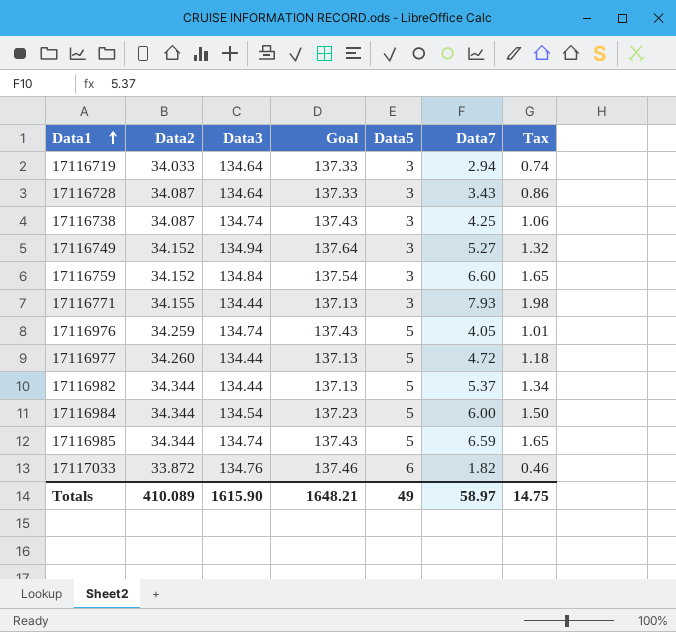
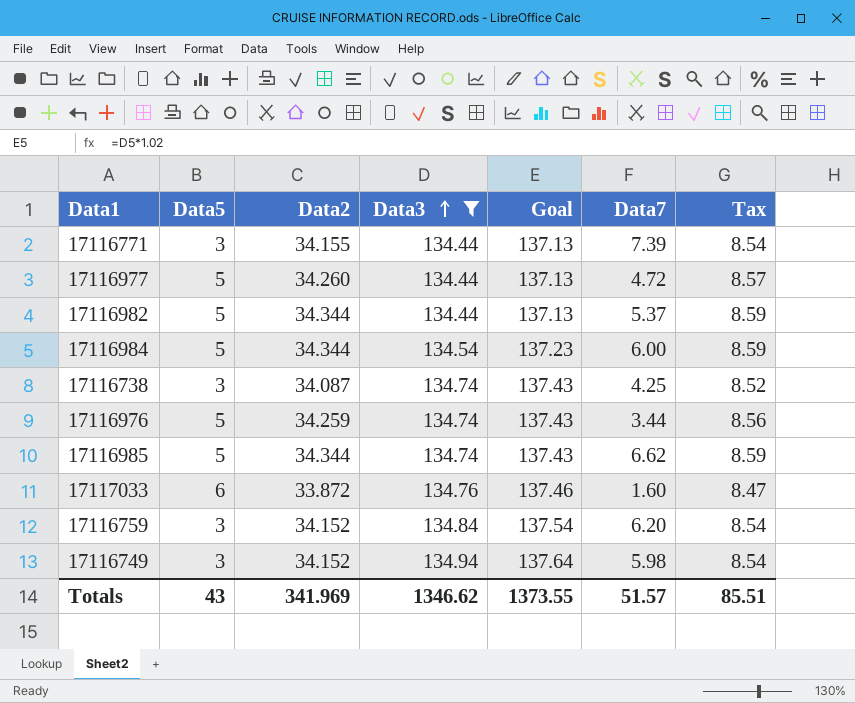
filter: none -> Data3 != 134.64
row order: Data1 ascending -> Data3 ascending
column Data5 | position: 5 -> 2
column Tax | formula: [Data7] * 0.25 -> [Data2] * 0.25
17116771 | Data7: 7.93 -> 7.39
17116976 | Data7: 4.05 -> 3.44
17116985 | Data7: 6.59 -> 6.62
17117033 | Data7: 1.82 -> 1.60
17116759 | Data7: 6.60 -> 6.20
17116749 | Data7: 5.27 -> 5.98
Totals | Data5: 49 -> 43
Totals | Data2: 410.089 -> 341.969
Totals | Data3: 1615.90 -> 1346.62
Totals | Goal: 1648.21 -> 1373.55
Totals | Data7: 58.97 -> 51.57
Totals | Tax: 14.75 -> 85.51

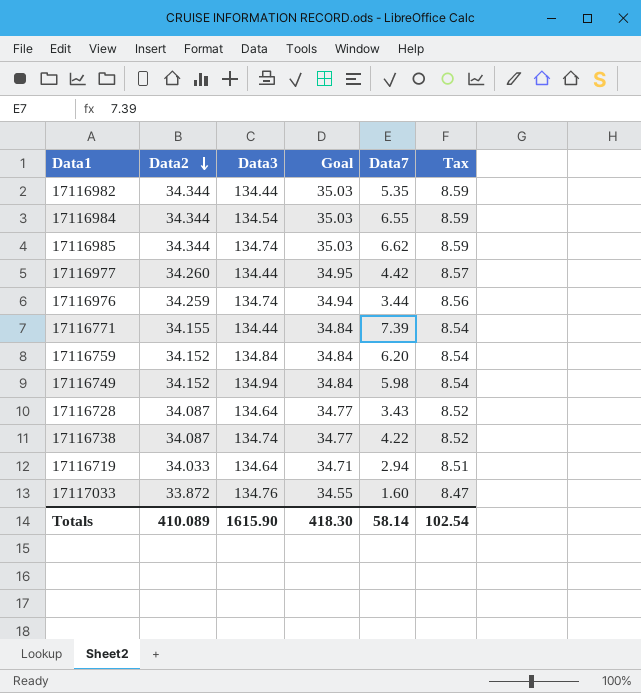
filter: Data3 != 134.64 -> none
row order: Data3 ascending -> Data2 descending
column Data5 | position: 2 -> none
column Goal | formula: [Data3] * 1.02 -> [Data2] * 1.02
17116982 | Data7: 5.37 -> 5.35
17116984 | Data7: 6.00 -> 6.55
17116977 | Data7: 4.72 -> 4.42
17116738 | Data7: 4.25 -> 4.22
Totals | Data2: 341.969 -> 410.089
Totals | Data3: 1346.62 -> 1615.90
Totals | Goal: 1373.55 -> 418.30
Totals | Data7: 51.57 -> 58.14
Totals | Tax: 85.51 -> 102.54

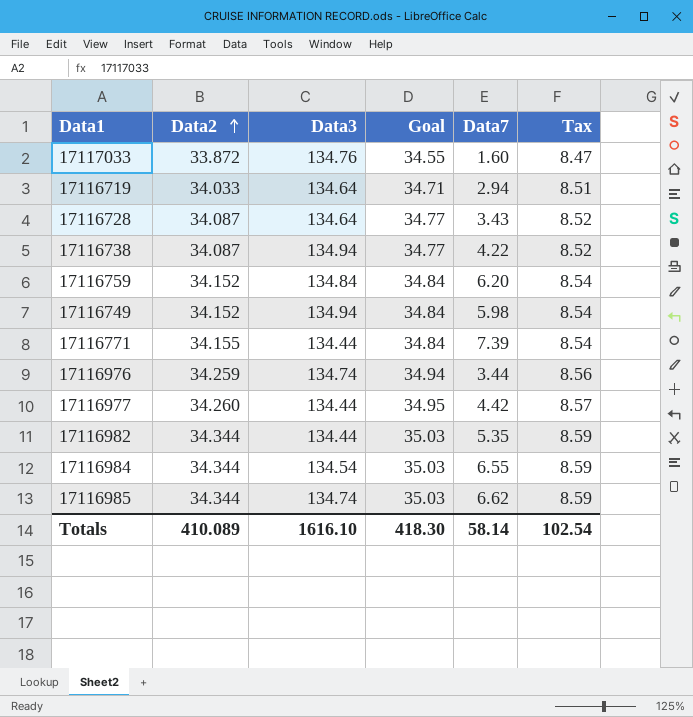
row order: Data2 descending -> Data2 ascending
17116738 | Data3: 134.74 -> 134.94
Totals | Data3: 1615.90 -> 1616.10

